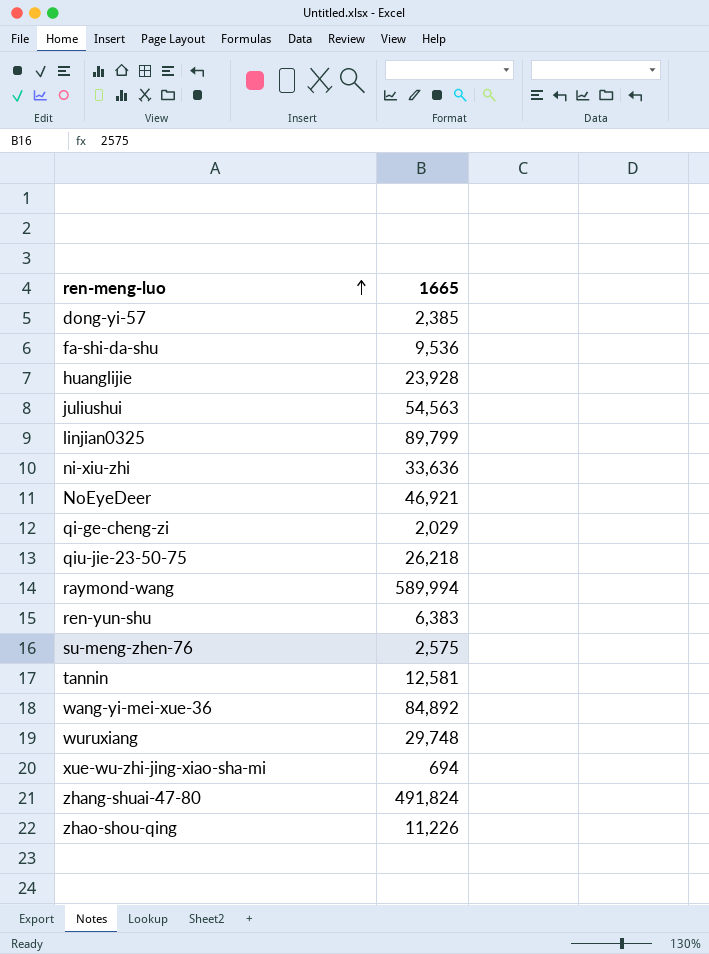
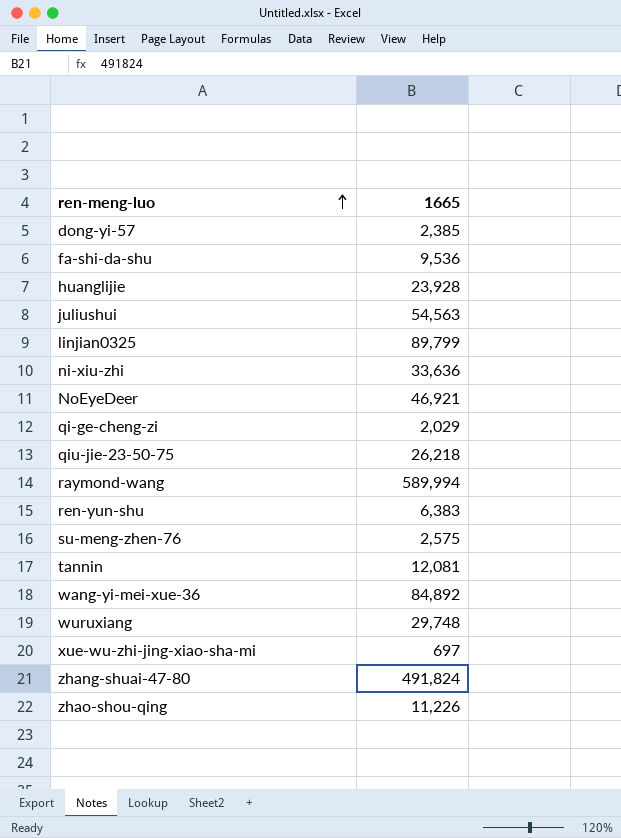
tannin | 1665: 12,581 -> 12,081
xue-wu-zhi-jing-xiao-sha-mi | 1665: 694 -> 697

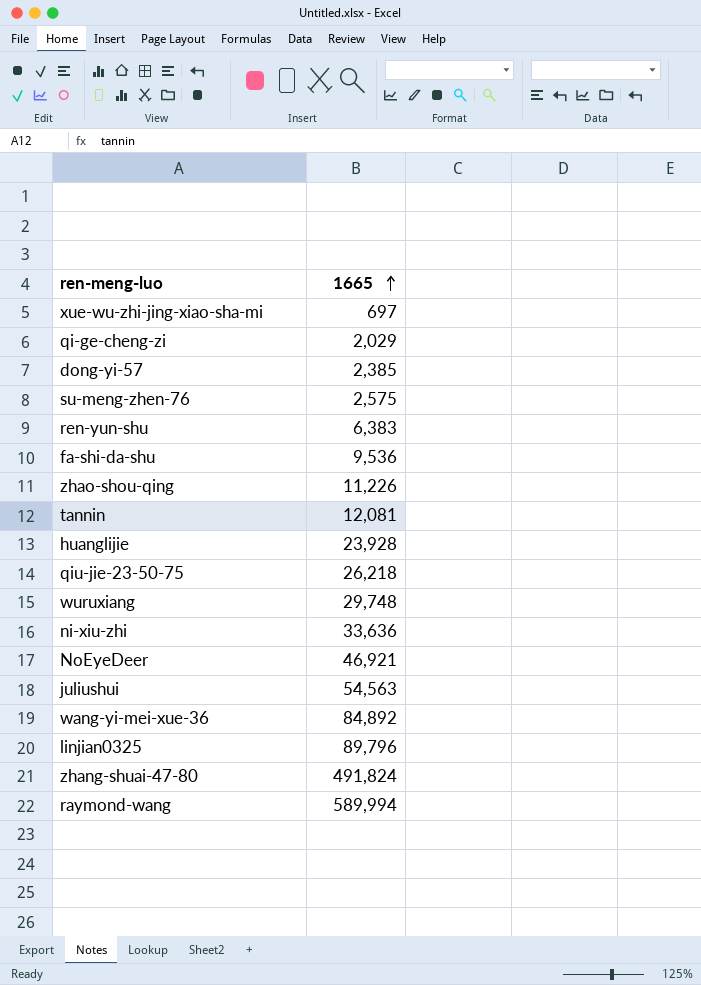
row order: ren-meng-luo ascending -> 1665 ascending
linjian0325 | 1665: 89,799 -> 89,796

